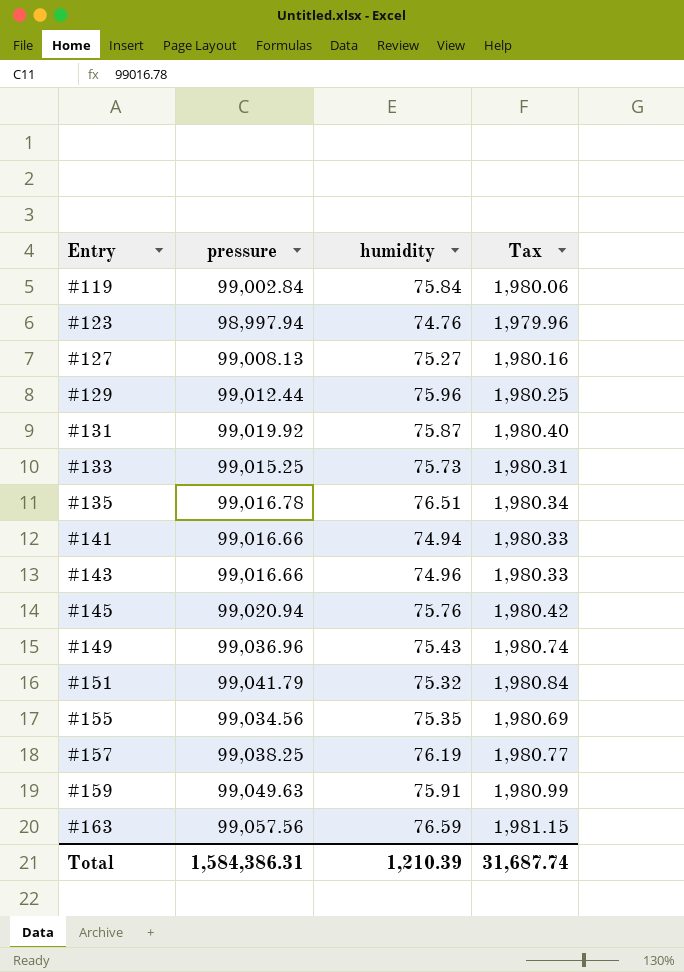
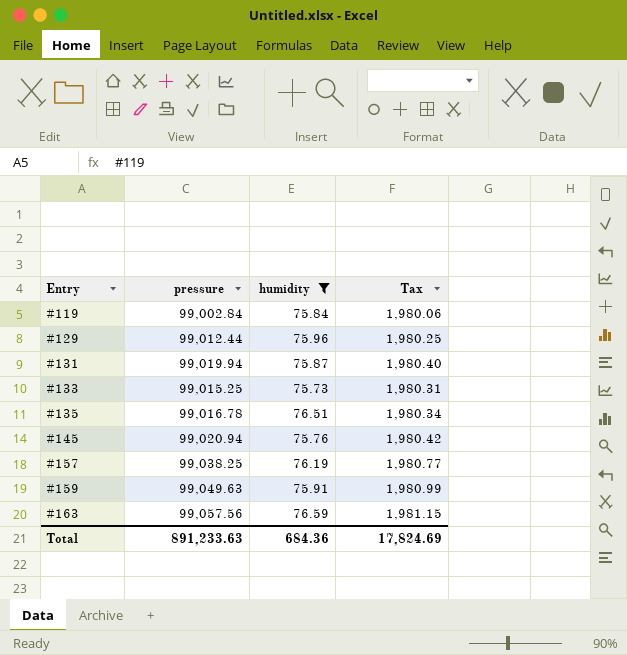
filter: none -> humidity >= 75.73
#131 | pressure: 99,019.92 -> 99,019.94
Total | pressure: 1,584,386.31 -> 891,233.63
Total | humidity: 1,210.39 -> 684.36
Total | Tax: 31,687.74 -> 17,824.69

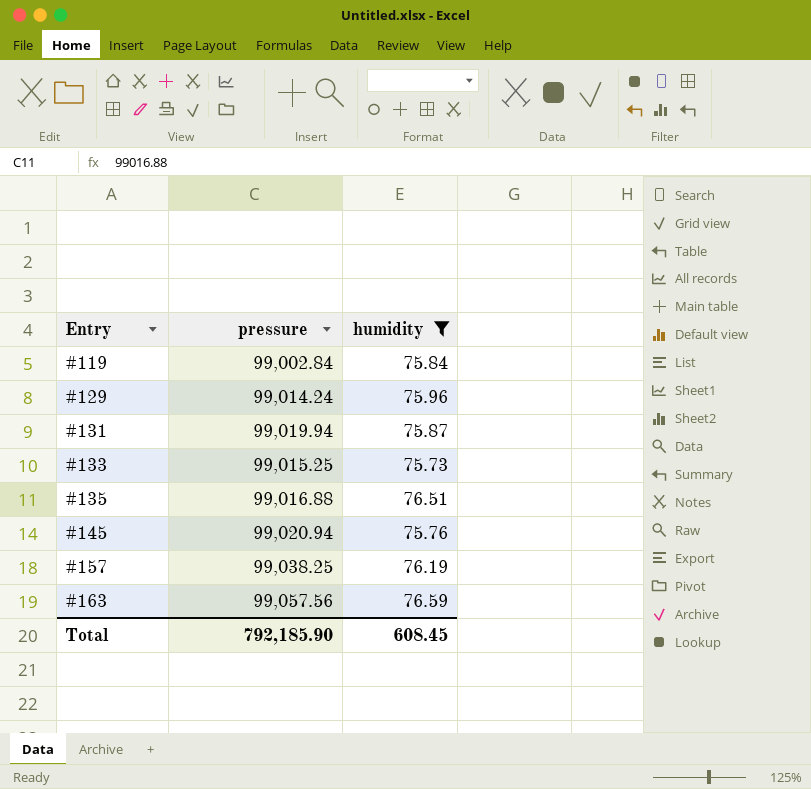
column Tax | formula: [pressure] * 0.02 -> none
row #159: 99,049.63 | 75.91 | 1,980.99 -> none
#129 | pressure: 99,012.44 -> 99,014.24
#135 | pressure: 99,016.78 -> 99,016.88
Total | pressure: 891,233.63 -> 792,185.90
Total | humidity: 684.36 -> 608.45

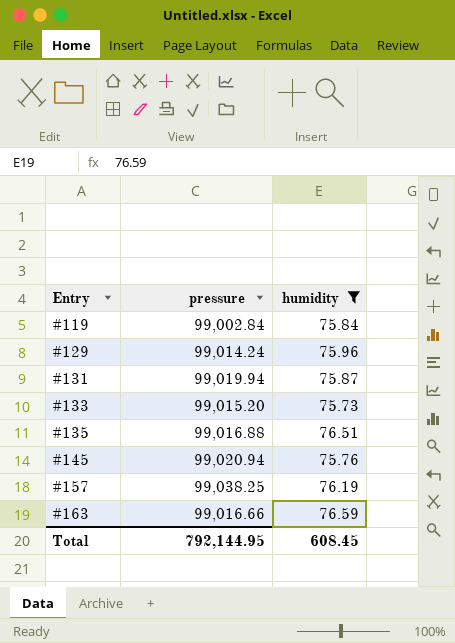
#133 | pressure: 99,015.25 -> 99,015.20
#163 | pressure: 99,057.56 -> 99,016.66
Total | pressure: 792,185.90 -> 792,144.95

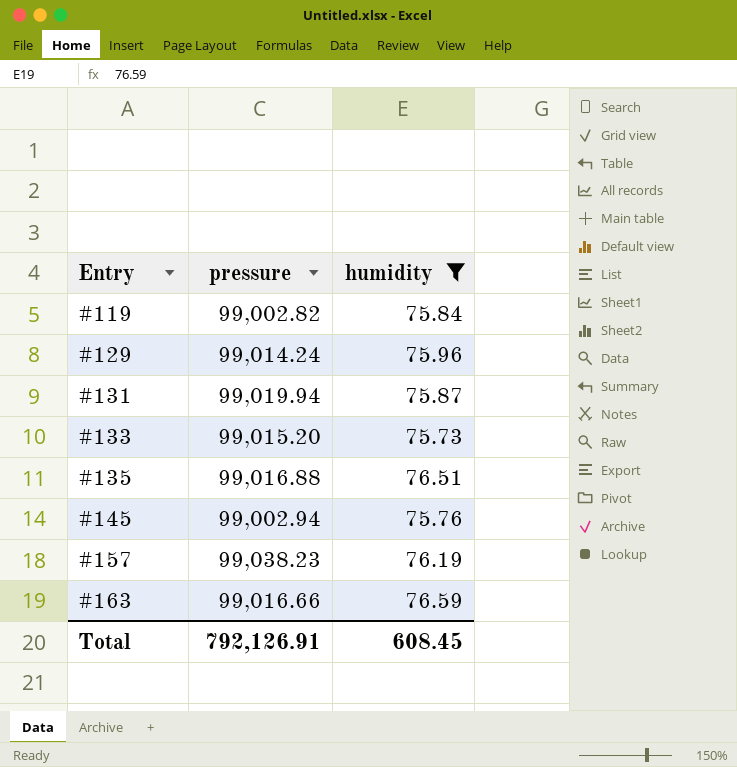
#119 | pressure: 99,002.84 -> 99,002.82
#145 | pressure: 99,020.94 -> 99,002.94
#157 | pressure: 99,038.25 -> 99,038.23
Total | pressure: 792,144.95 -> 792,126.91

